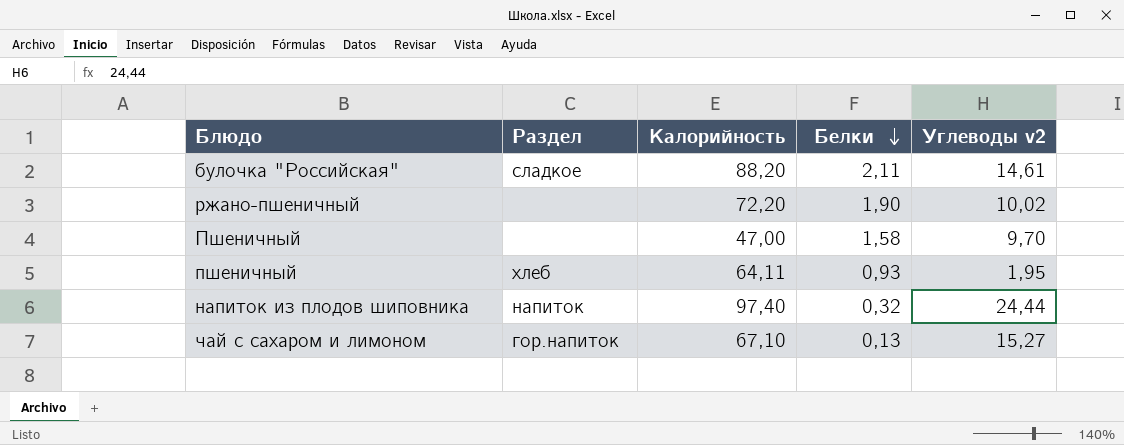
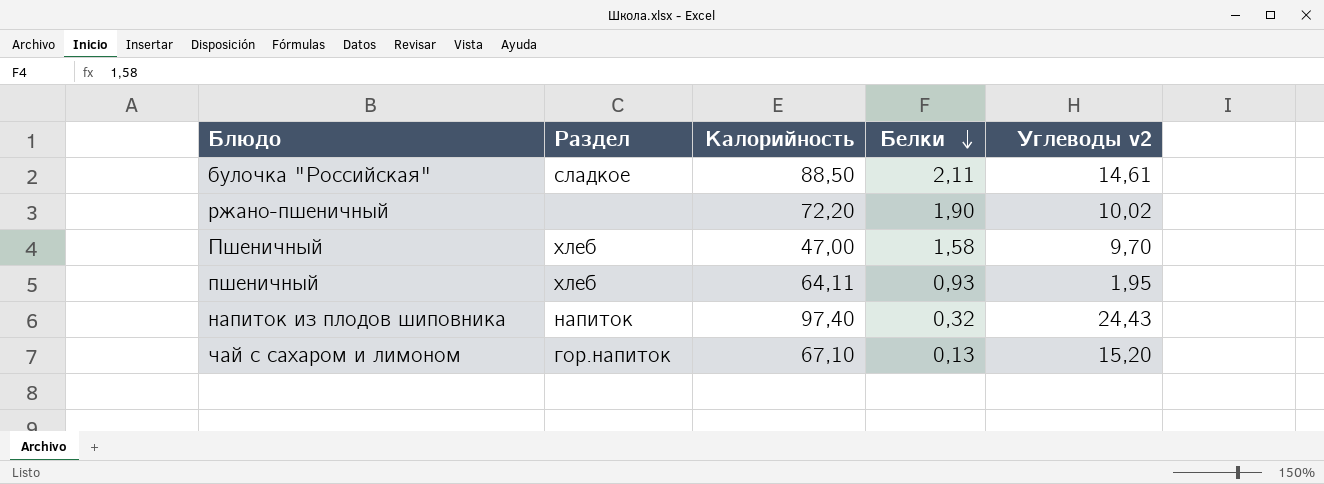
булочка "Российская" | Калорийность: 88,20 -> 88,50
Пшеничный | Раздел: none -> хлеб
напиток из плодов шиповника | Углеводы v2: 24,44 -> 24,43
чай с сахаром и лимоном | Углеводы v2: 15,27 -> 15,20

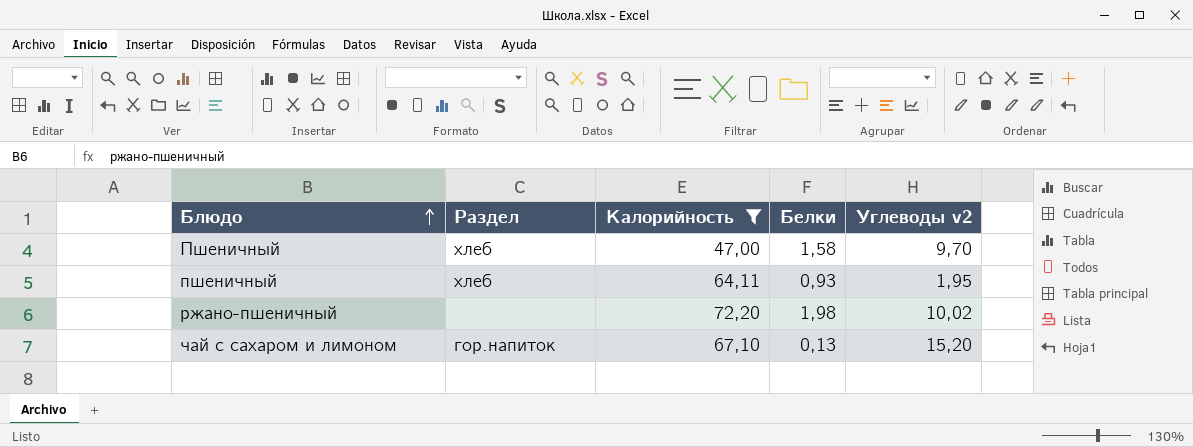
filter: none -> Калорийность <= 72,20
row order: Белки descending -> Блюдо ascending
ржано-пшеничный | Белки: 1,90 -> 1,98

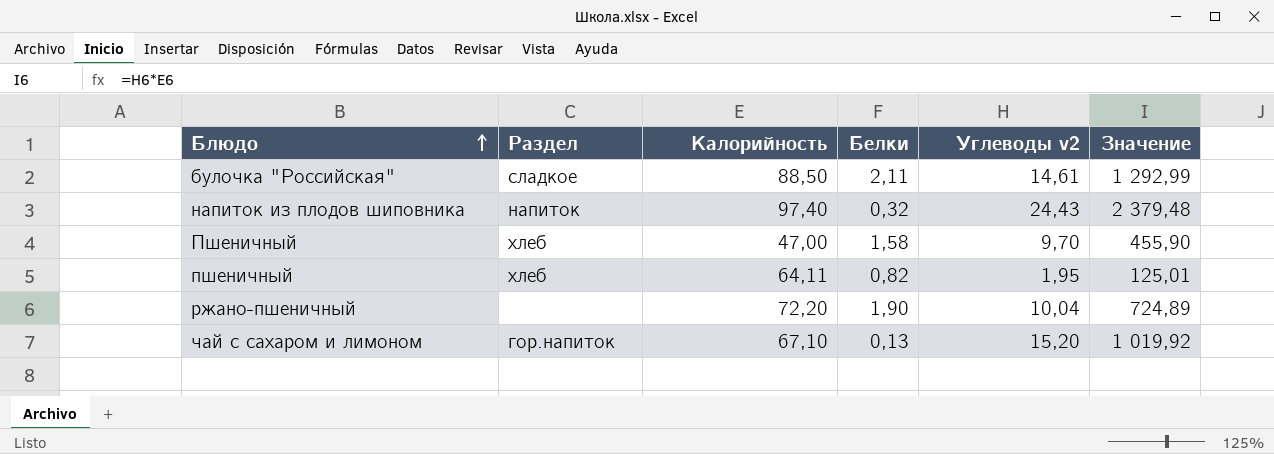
filter: Калорийность <= 72,20 -> none
column Значение | formula: none -> [Калорийность] * [Углеводы v2]
пшеничный | Белки: 0,93 -> 0,82
ржано-пшеничный | Белки: 1,98 -> 1,90
ржано-пшеничный | Углеводы v2: 10,02 -> 10,04

